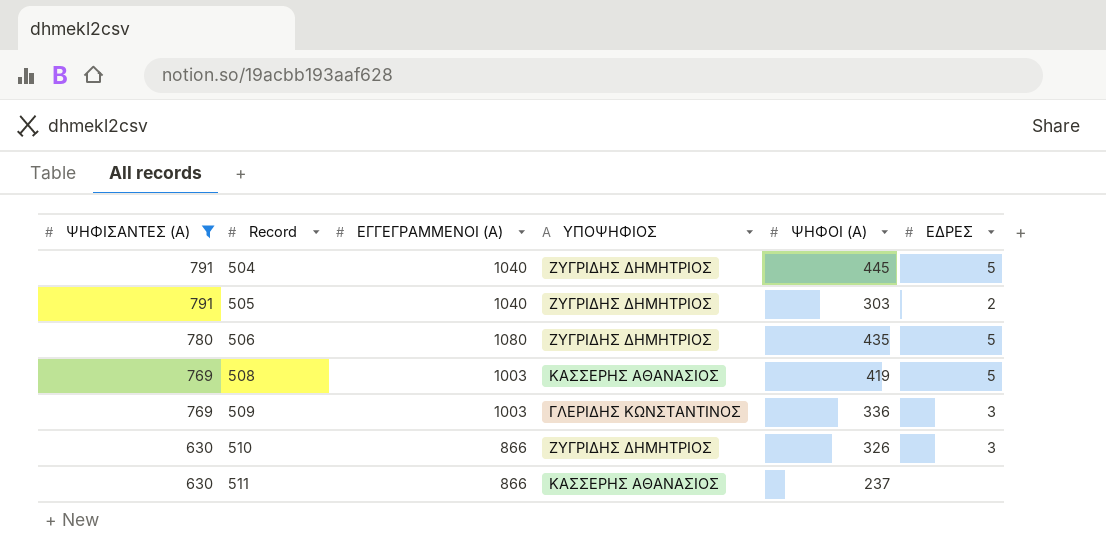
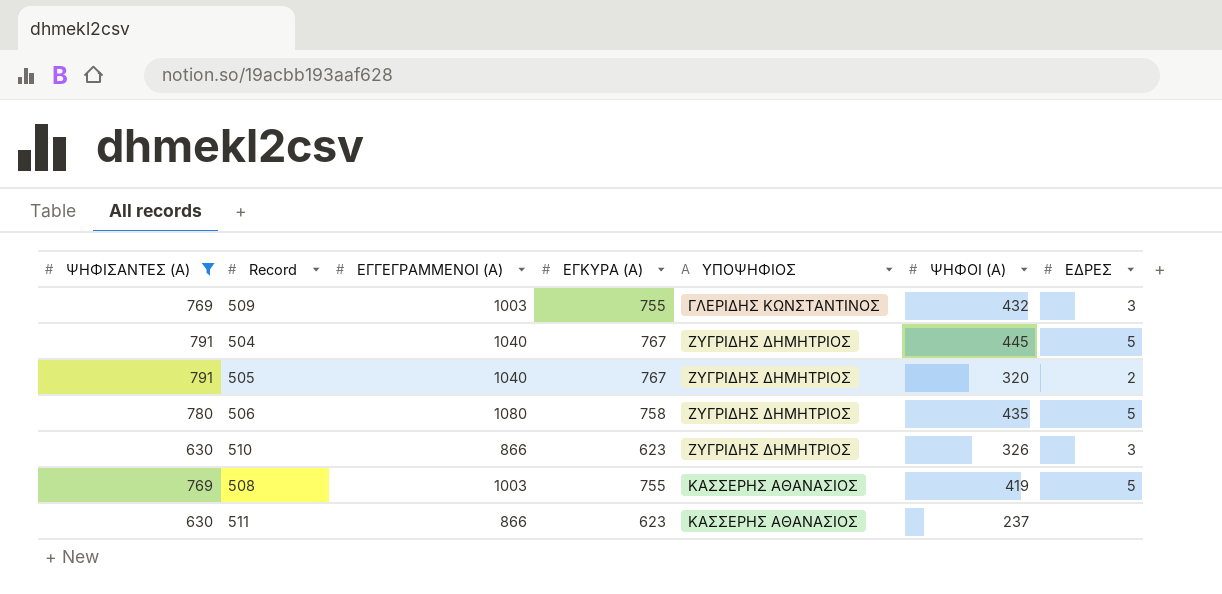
row order: ΨΗΦΙΣΑΝΤΕΣ (Α) descending -> ΥΠΟΨΗΦΙΟΣ ascending
column ΕΓΚΥΡΑ (Α) | position: none -> 4
509 | ΨΗΦΟΙ (Α): 336 -> 432
505 | ΨΗΦΟΙ (Α): 303 -> 320

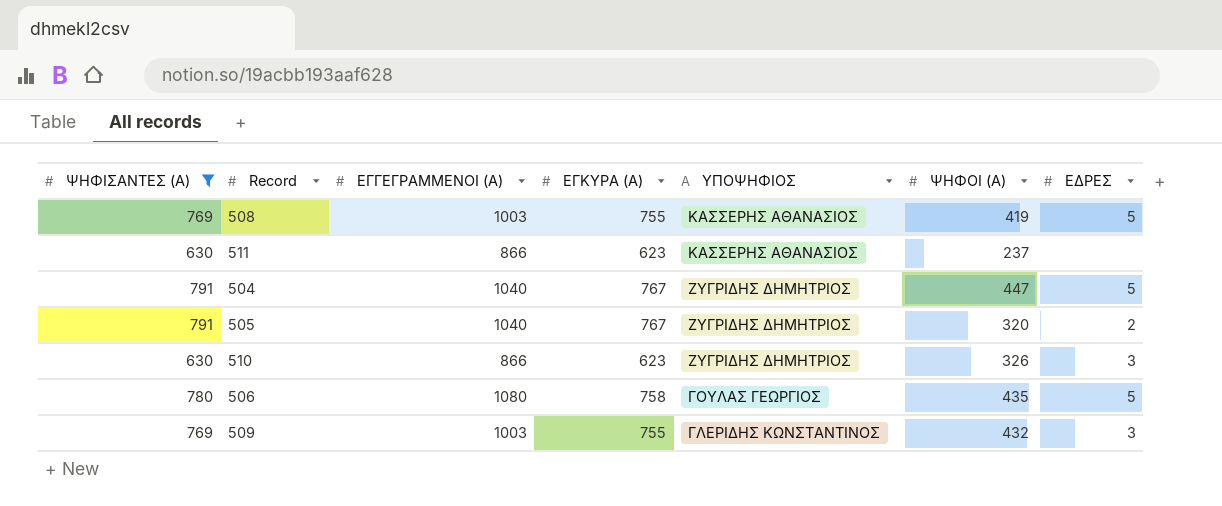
row order: ΥΠΟΨΗΦΙΟΣ ascending -> ΥΠΟΨΗΦΙΟΣ descending
504 | ΨΗΦΟΙ (Α): 445 -> 447
506 | ΥΠΟΨΗΦΙΟΣ: ΖΥΓΡΙΔΗΣ ΔΗΜΗΤΡΙΟΣ -> ΓΟΥΛΑΣ ΓΕΩΡΓΙΟΣ

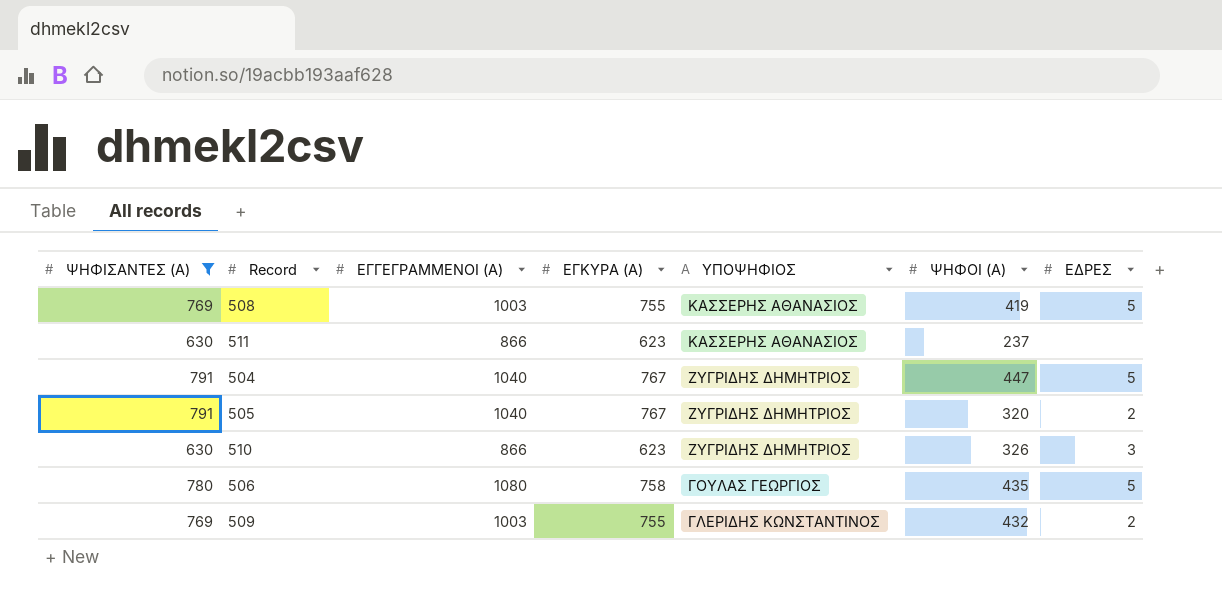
509 | ΕΔΡΕΣ: 3 -> 2

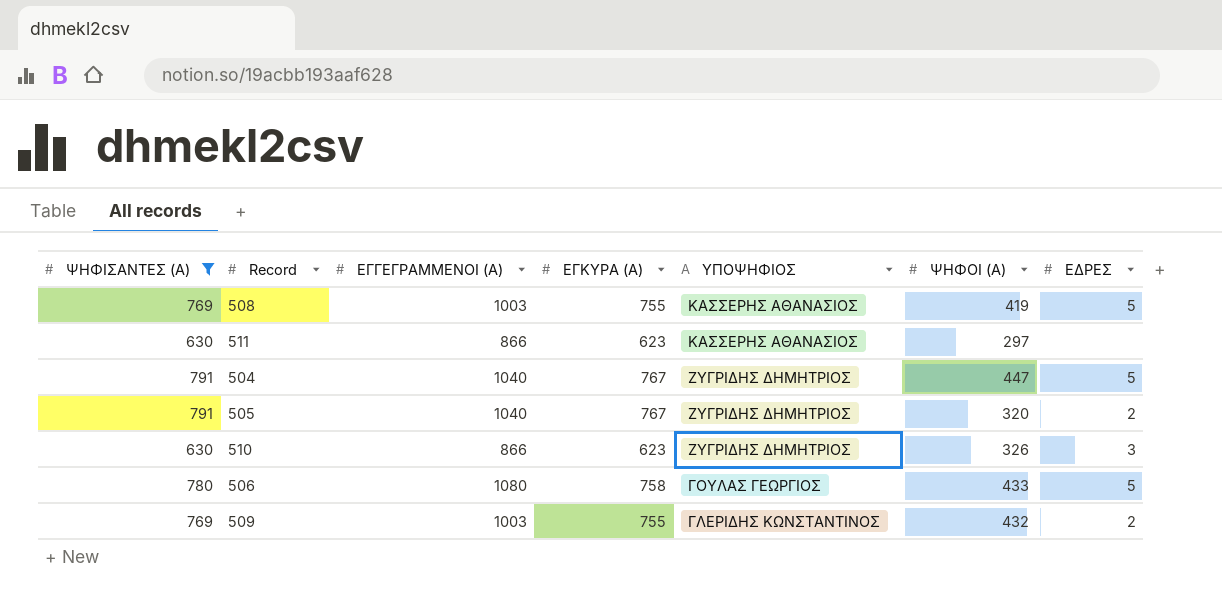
511 | ΨΗΦΟΙ (Α): 237 -> 297
506 | ΨΗΦΟΙ (Α): 435 -> 433

